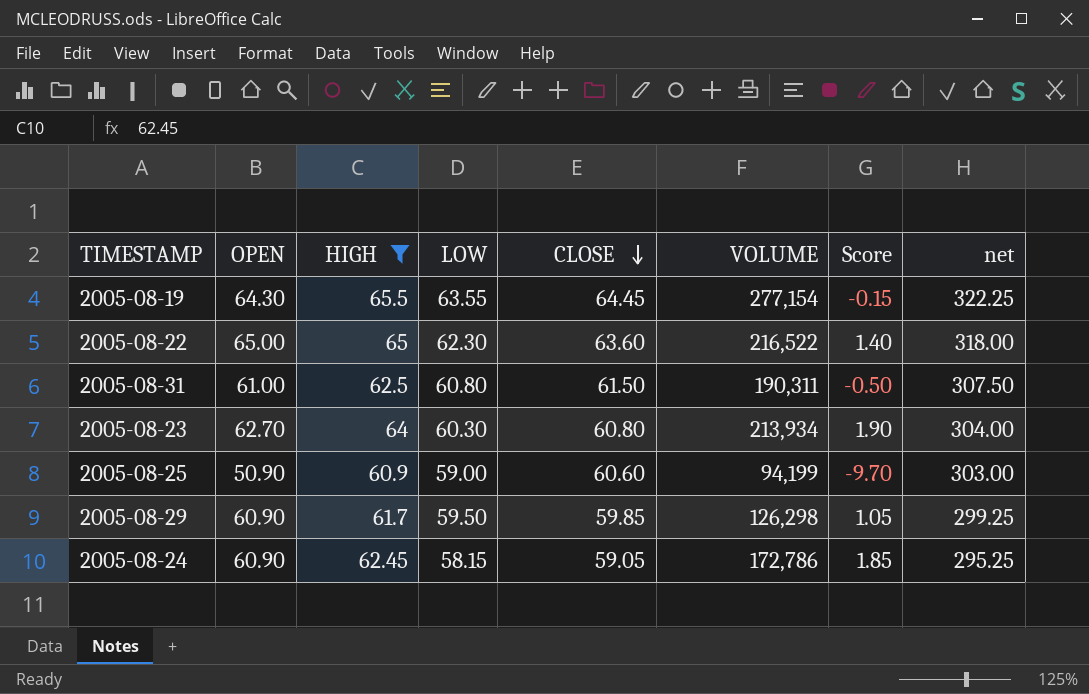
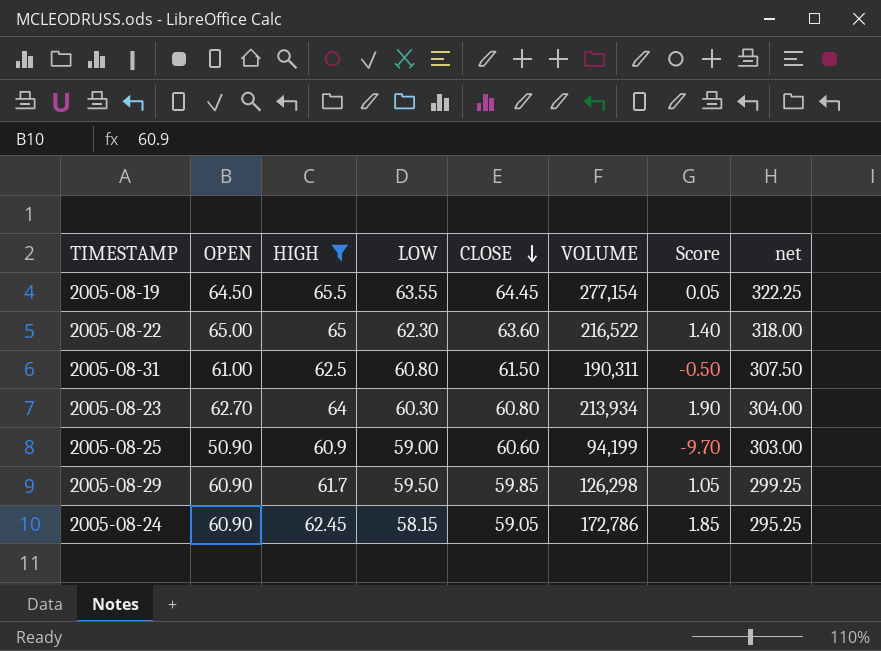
2005-08-19 | OPEN: 64.30 -> 64.50
2005-08-19 | Score: -0.15 -> 0.05

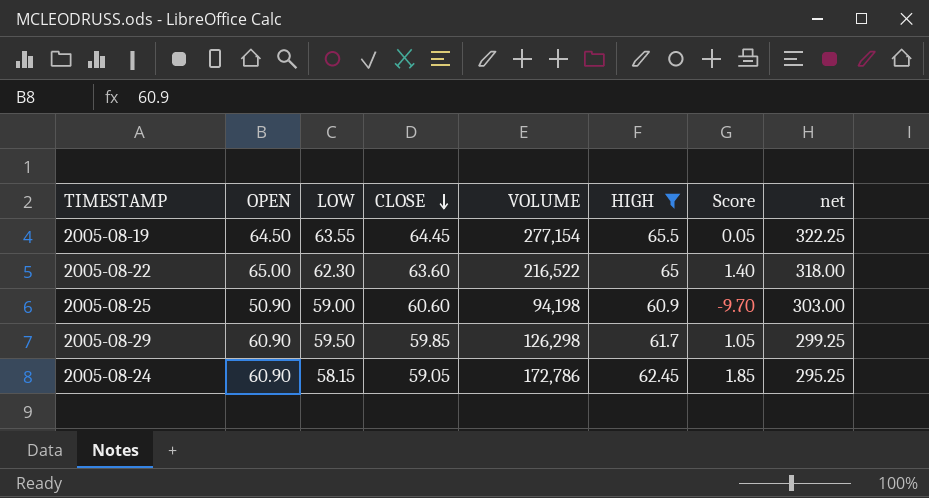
column HIGH | position: 3 -> 6
row 2005-08-31: 61.00 | 62.5 | 60.80 | 61.50 | 190,311 | -0.50 | 307.50 -> none
row 2005-08-23: 62.70 | 64 | 60.30 | 60.80 | 213,934 | 1.90 | 304.00 -> none
2005-08-25 | VOLUME: 94,199 -> 94,198

